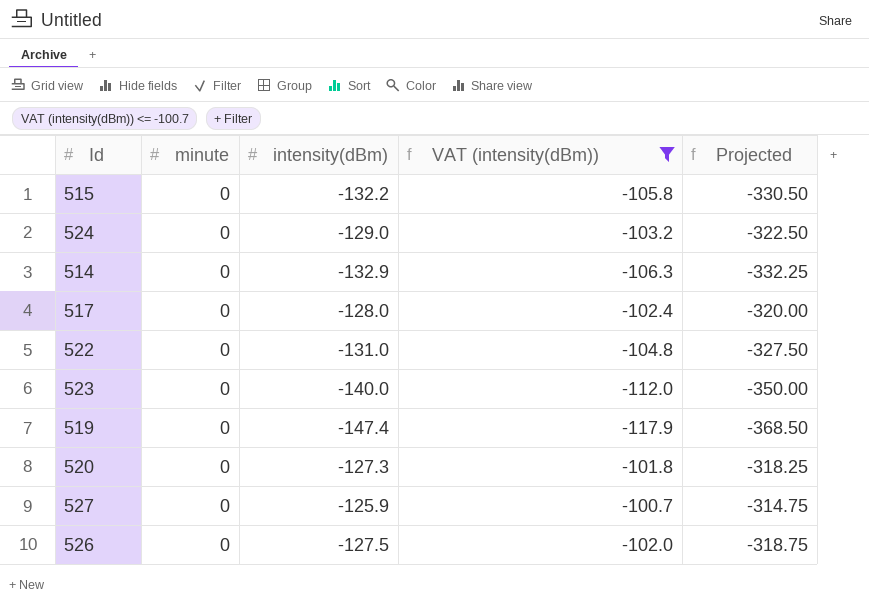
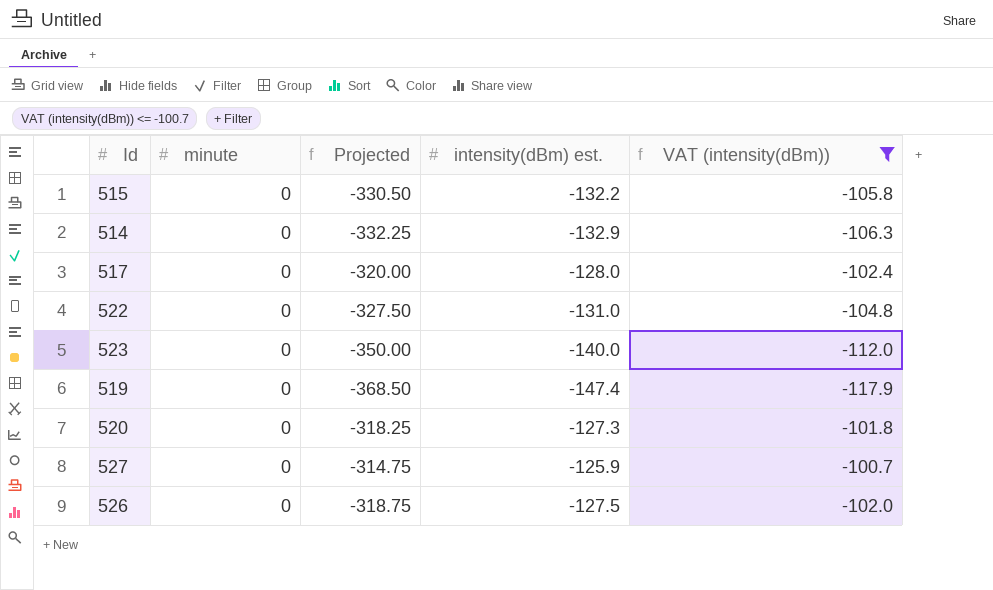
column Projected | position: 5 -> 3
column name: intensity(dBm) -> intensity(dBm) est.
row 524: 0 | -129.0 | -103.2 | -322.50 -> none

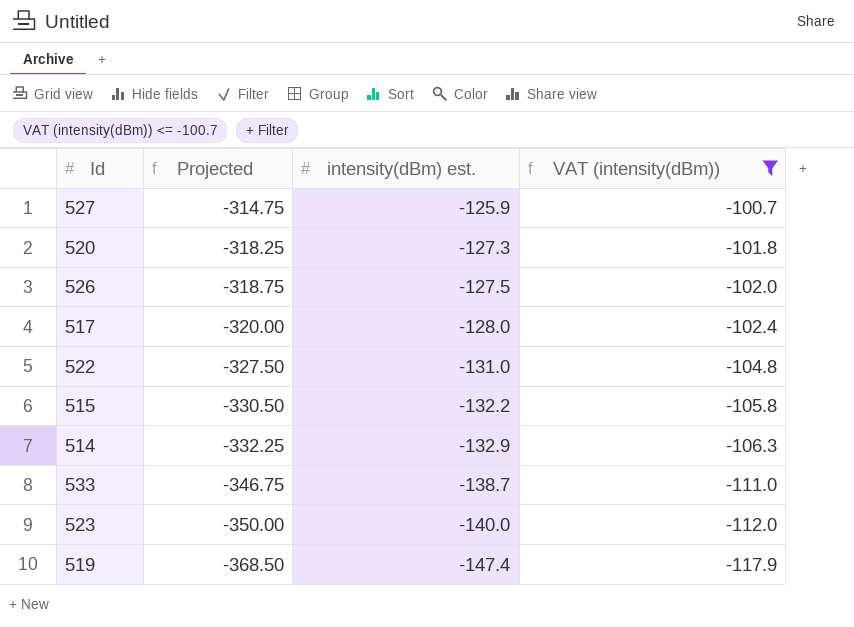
row order: none -> Projected descending
column minute | position: 2 -> none
row 533: none -> -346.75 | -138.7 | -111.0

